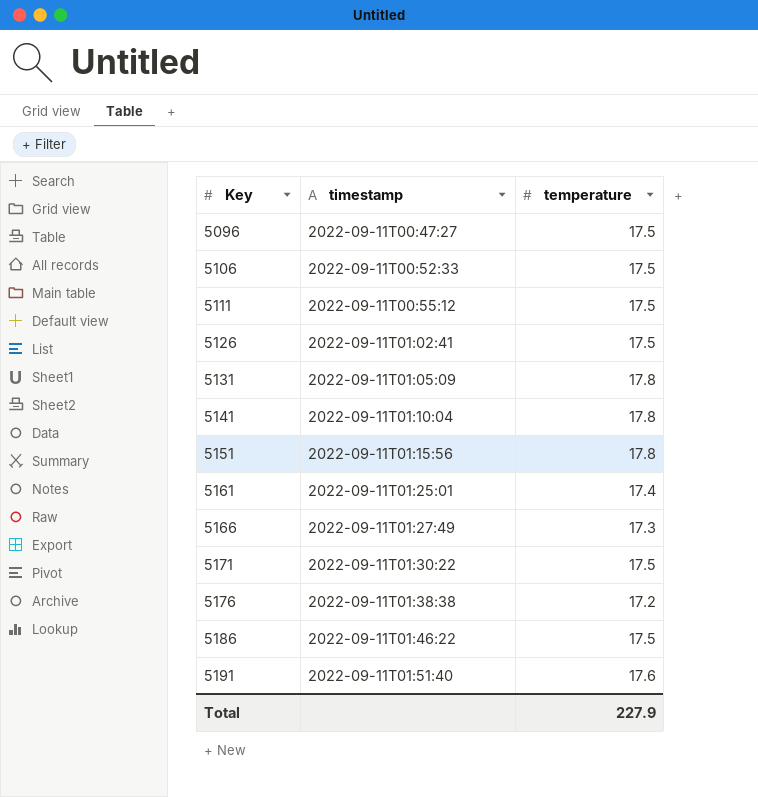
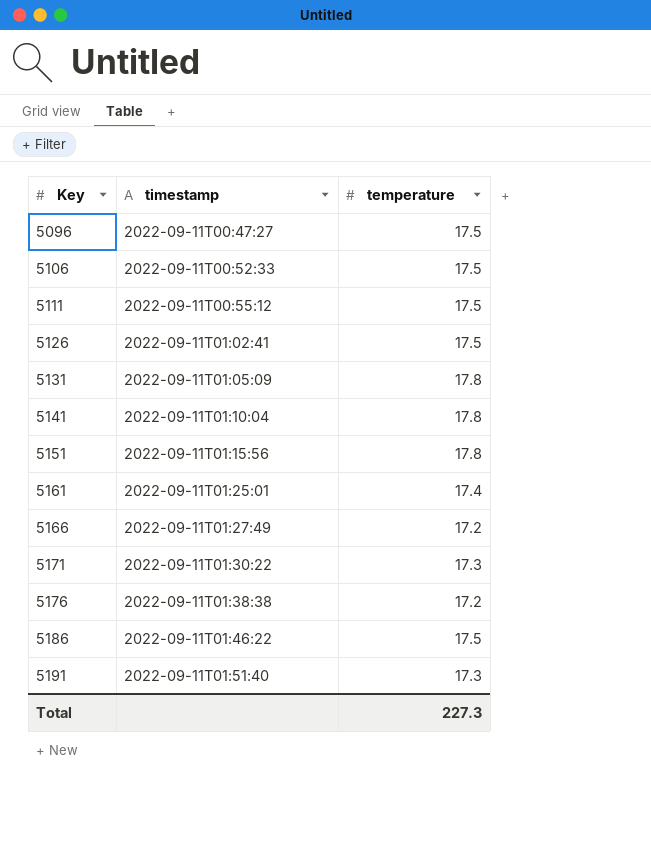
5166 | temperature: 17.3 -> 17.2
5171 | temperature: 17.5 -> 17.3
5191 | temperature: 17.6 -> 17.3
Total | temperature: 227.9 -> 227.3

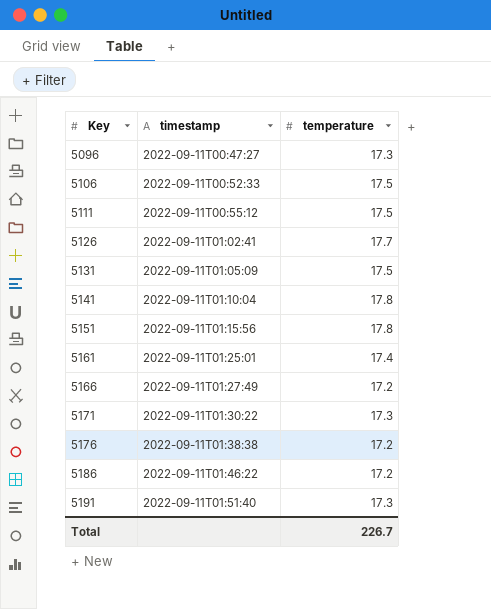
5096 | temperature: 17.5 -> 17.3
5126 | temperature: 17.5 -> 17.7
5131 | temperature: 17.8 -> 17.5
5186 | temperature: 17.5 -> 17.2
Total | temperature: 227.3 -> 226.7

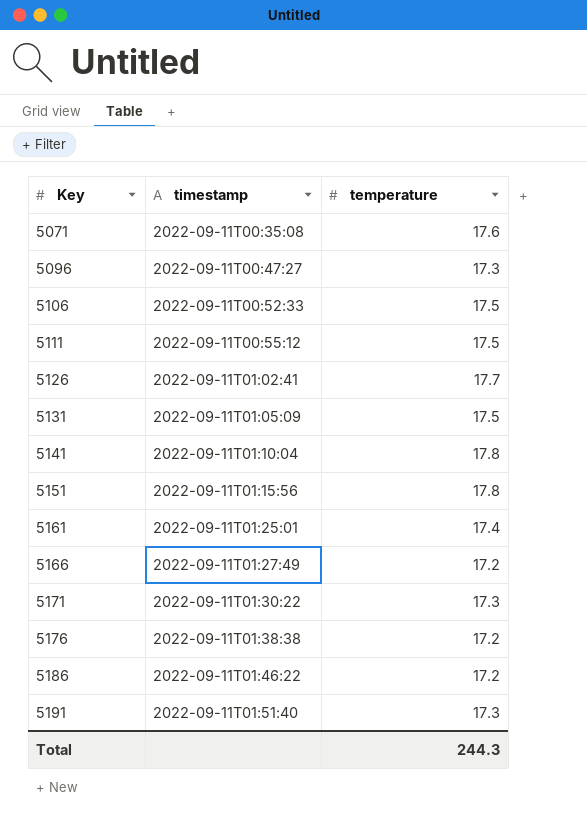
row 5071: none -> 2022-09-11T00:35:08 | 17.6
Total | temperature: 226.7 -> 244.3

